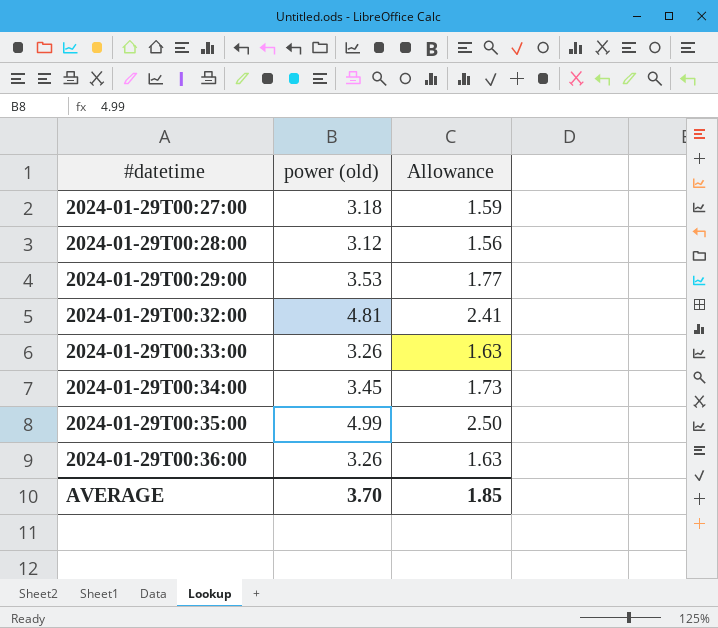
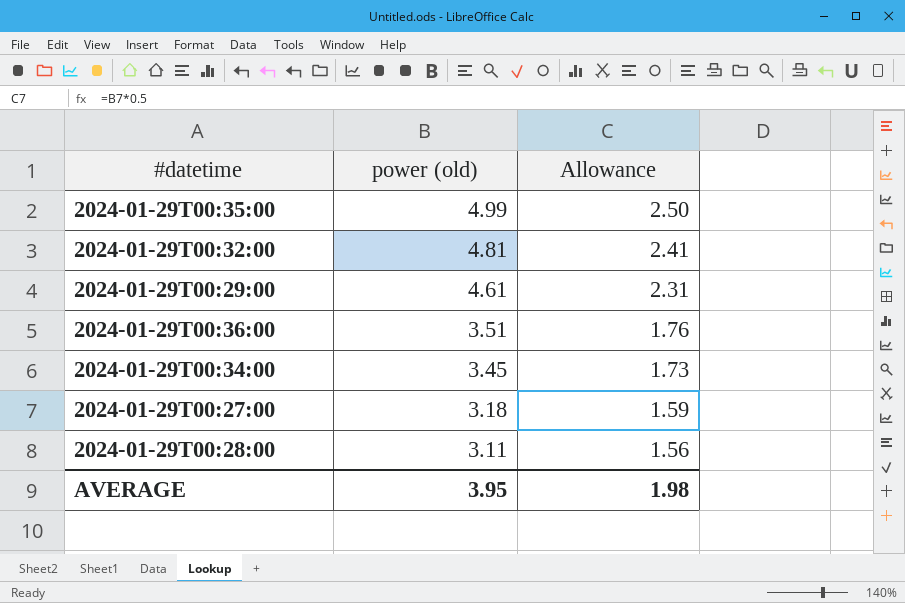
row order: #datetime ascending -> power (old) descending
row 2024-01-29T00:33:00: 3.26 | 1.63 -> none
2024-01-29T00:29:00 | power (old): 3.53 -> 4.61
2024-01-29T00:29:00 | Allowance: 1.77 -> 2.31
2024-01-29T00:36:00 | power (old): 3.26 -> 3.51
2024-01-29T00:36:00 | Allowance: 1.63 -> 1.76
2024-01-29T00:28:00 | power (old): 3.12 -> 3.11
AVERAGE | power (old): 3.70 -> 3.95
AVERAGE | Allowance: 1.85 -> 1.98

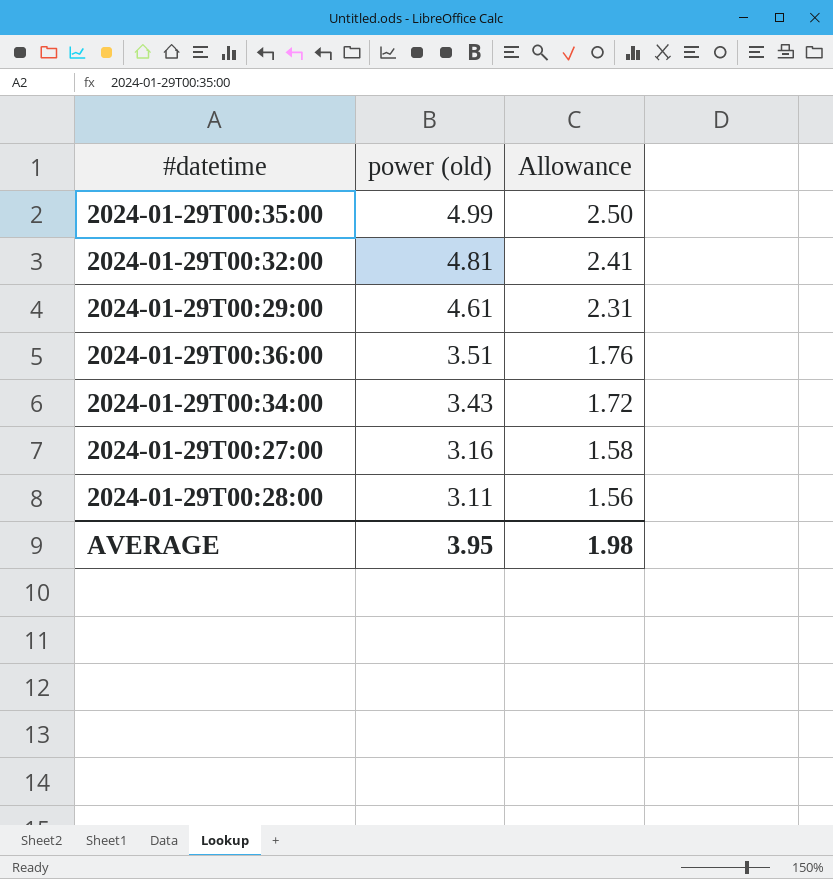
2024-01-29T00:34:00 | power (old): 3.45 -> 3.43
2024-01-29T00:34:00 | Allowance: 1.73 -> 1.72
2024-01-29T00:27:00 | power (old): 3.18 -> 3.16
2024-01-29T00:27:00 | Allowance: 1.59 -> 1.58

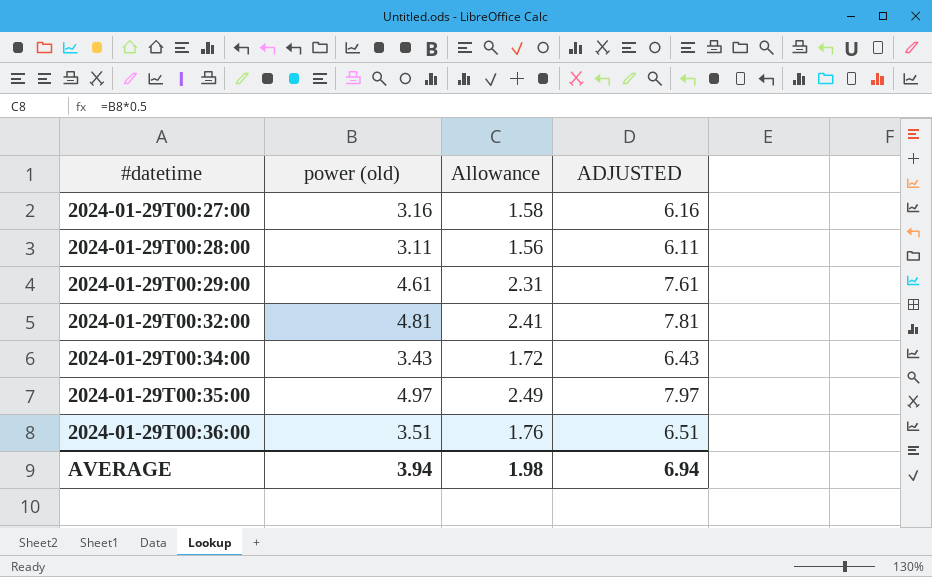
row order: power (old) descending -> #datetime ascending
column ADJUSTED | formula: none -> [power (old)] + 3
2024-01-29T00:35:00 | power (old): 4.99 -> 4.97
2024-01-29T00:35:00 | Allowance: 2.50 -> 2.49
AVERAGE | power (old): 3.95 -> 3.94

